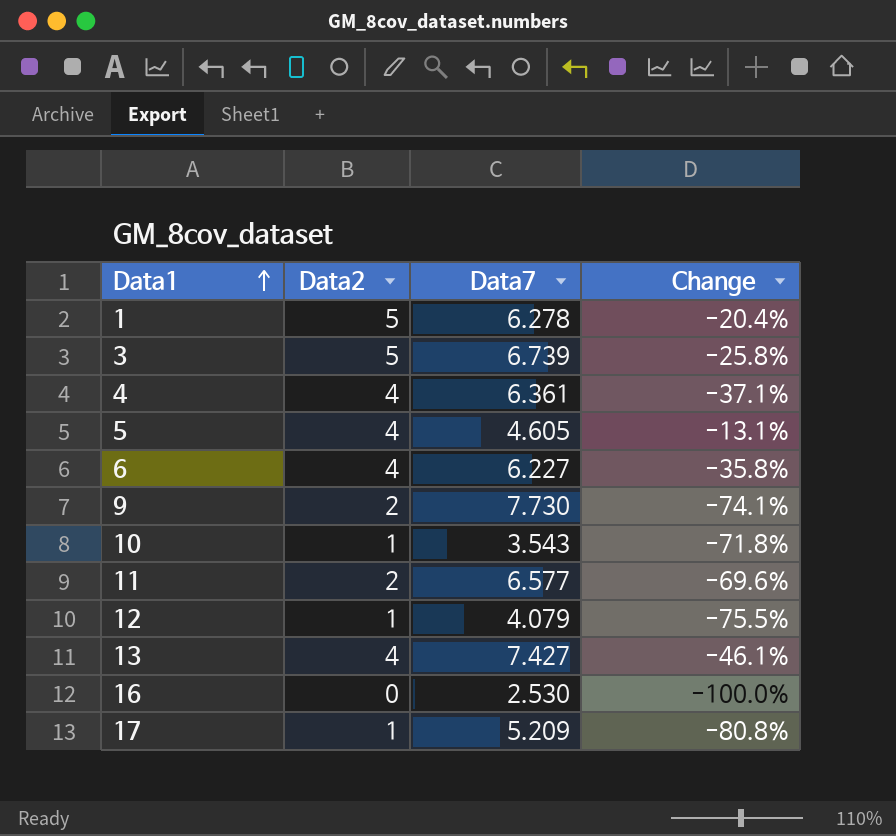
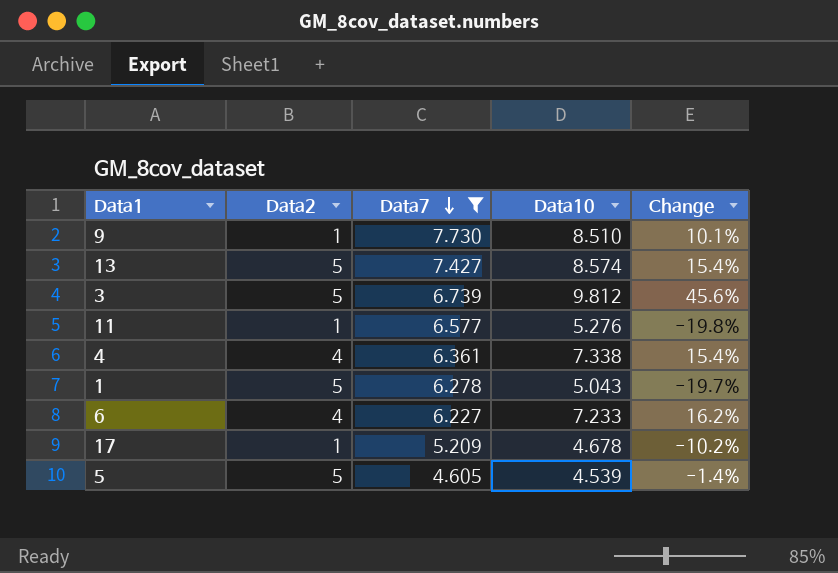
filter: none -> Data7 >= 4.605
row order: Data1 ascending -> Data7 descending
column Data10 | position: none -> 4
column Change | formula: ([Data2] - [Data7]) / [Data7] -> ([Data10] - [Data7]) / [Data7]
9 | Data2: 2 -> 1
13 | Data2: 4 -> 5
11 | Data2: 2 -> 1
5 | Data2: 4 -> 5

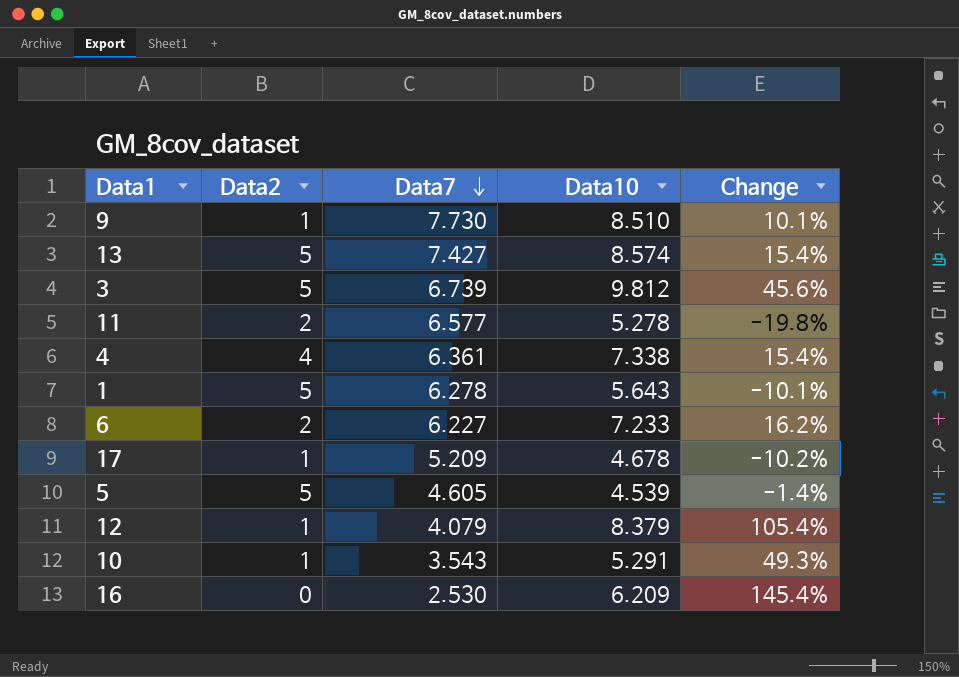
filter: Data7 >= 4.605 -> none
11 | Data2: 1 -> 2
11 | Data10: 5.276 -> 5.278
1 | Data10: 5.043 -> 5.643
1 | Change: -19.7% -> -10.1%
6 | Data2: 4 -> 2

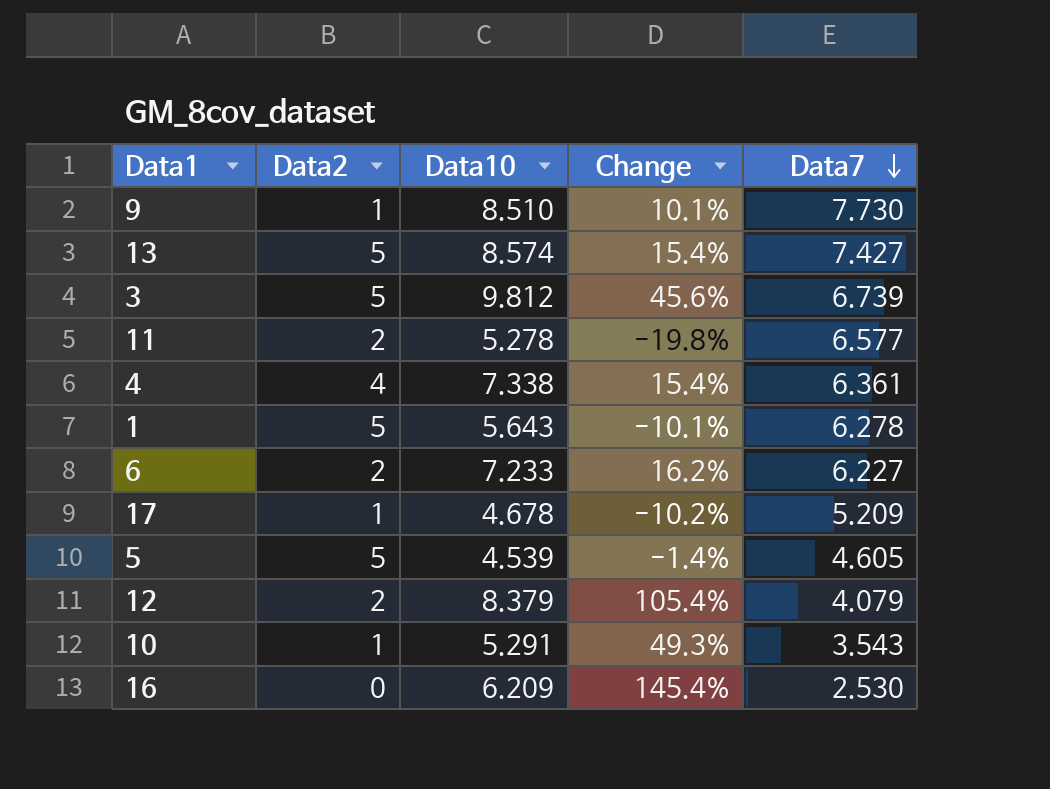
column Data7 | position: 3 -> 5
12 | Data2: 1 -> 2

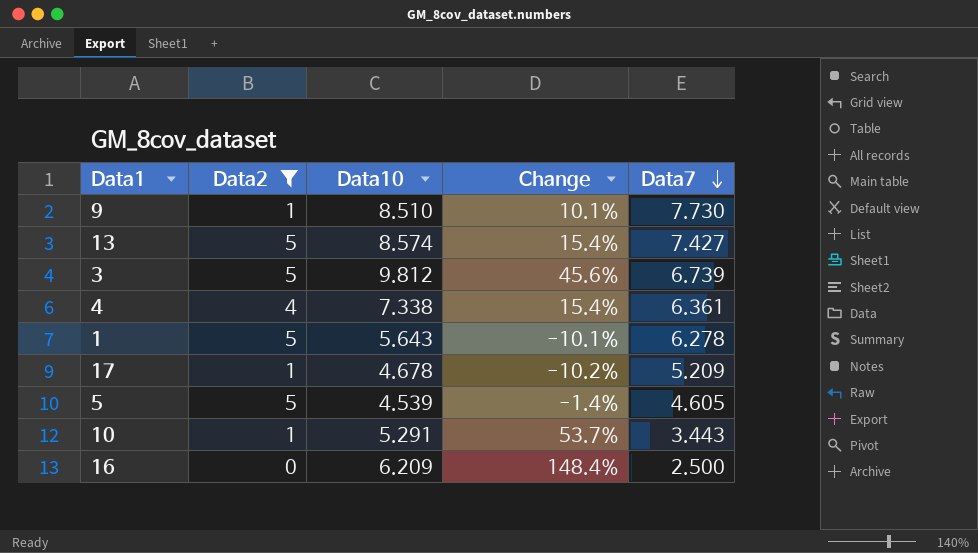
filter: none -> Data2 != 2
10 | Change: 49.3% -> 53.7%
10 | Data7: 3.543 -> 3.443
16 | Change: 145.4% -> 148.4%
16 | Data7: 2.530 -> 2.500

